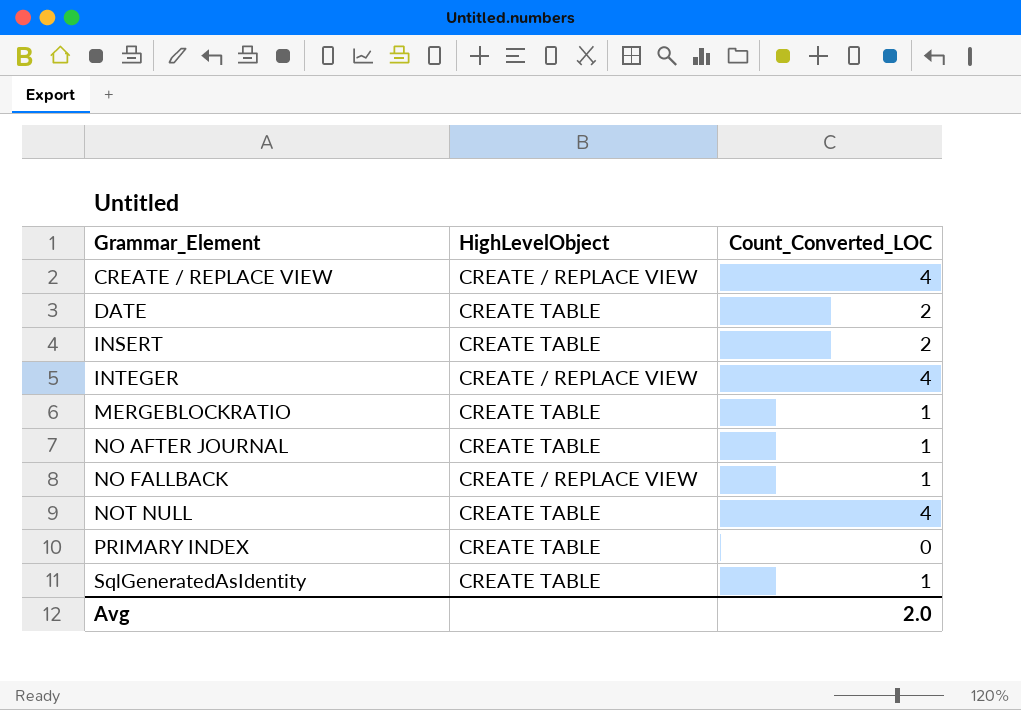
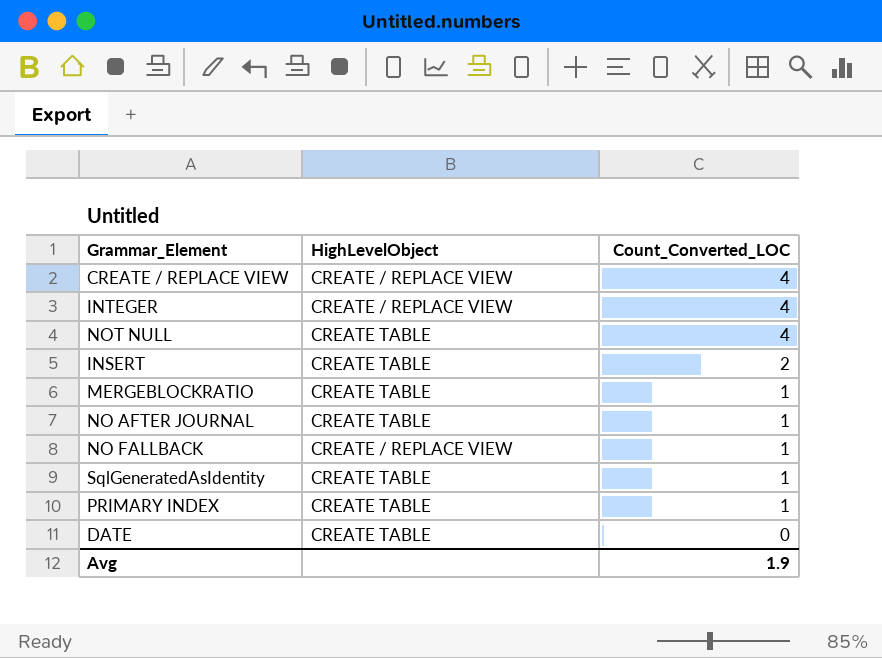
row order: Grammar_Element ascending -> Count_Converted_LOC descending
PRIMARY INDEX | Count_Converted_LOC: 0 -> 1
DATE | Count_Converted_LOC: 2 -> 0
Avg | Count_Converted_LOC: 2.0 -> 1.9

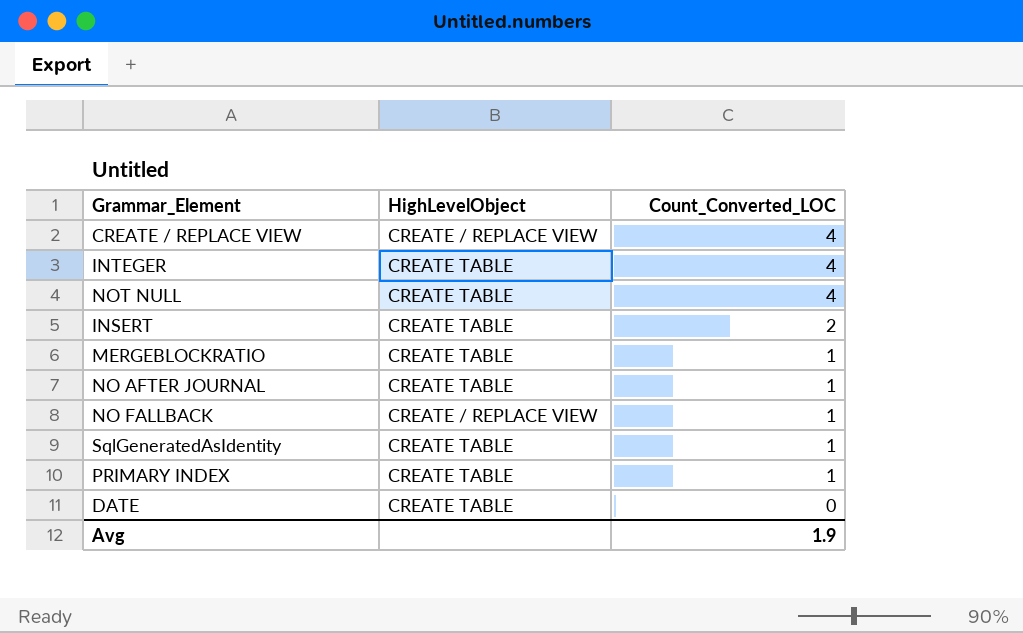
INTEGER | HighLevelObject: CREATE / REPLACE VIEW -> CREATE TABLE

